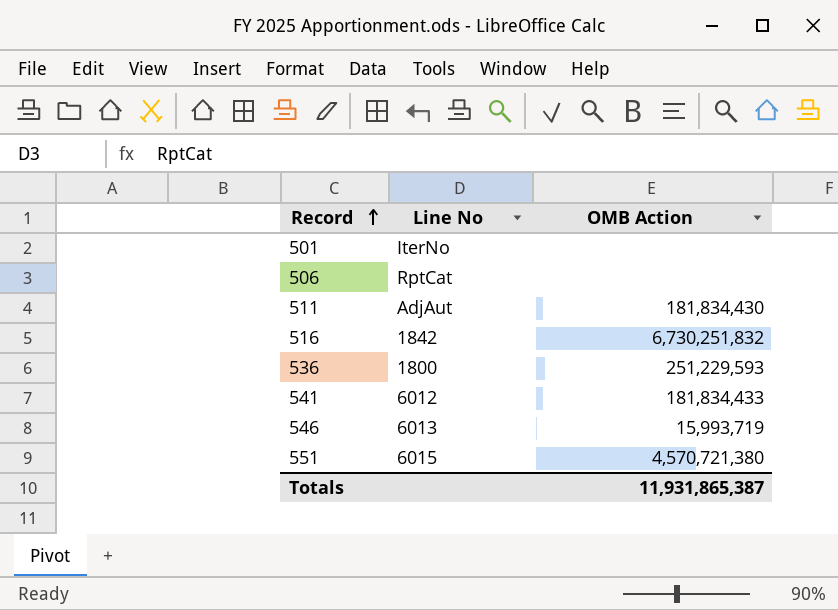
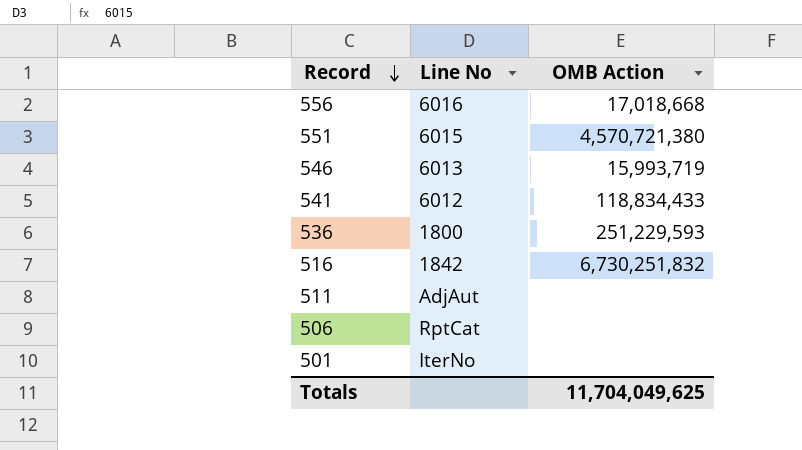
row order: Record ascending -> Record descending
row 556: none -> 6016 | 17,018,668
541 | OMB Action: 181,834,433 -> 118,834,433
511 | OMB Action: 181,834,430 -> none
Totals | OMB Action: 11,931,865,387 -> 11,704,049,625

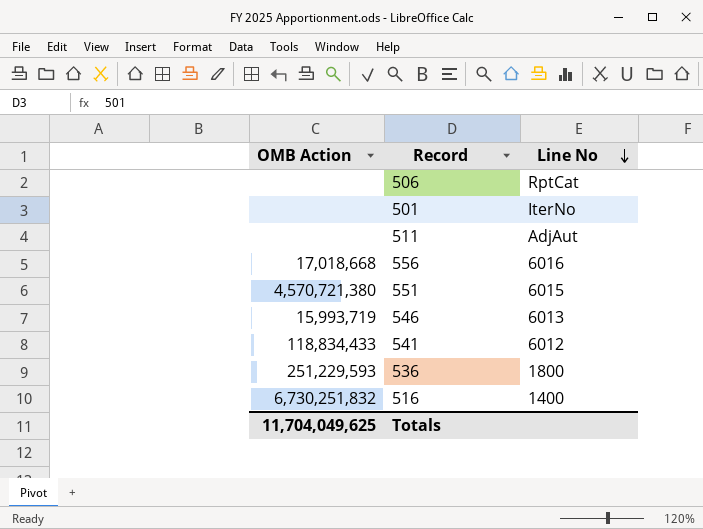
row order: Record descending -> Line No descending
column OMB Action | position: 3 -> 1
516 | Line No: 1842 -> 1400

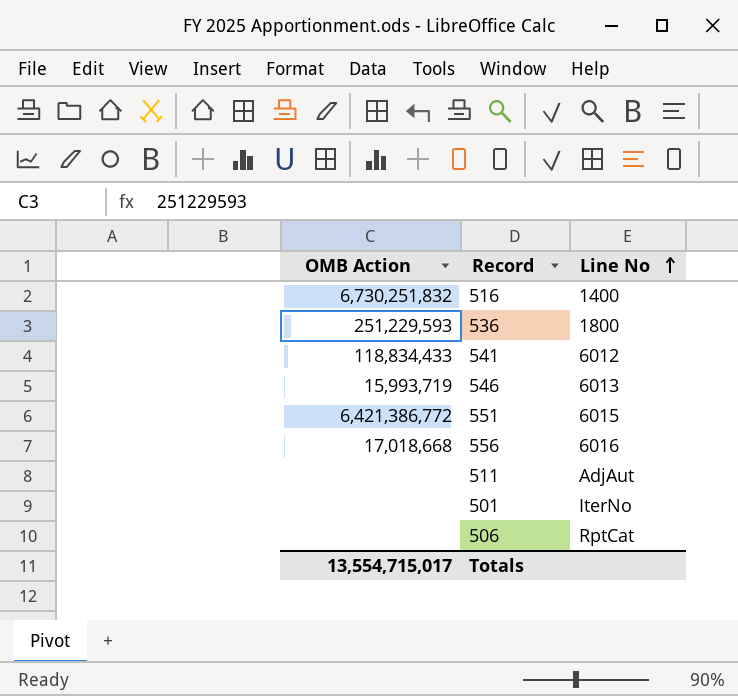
row order: Line No descending -> Line No ascending
551 | OMB Action: 4,570,721,380 -> 6,421,386,772
Totals | OMB Action: 11,704,049,625 -> 13,554,715,017

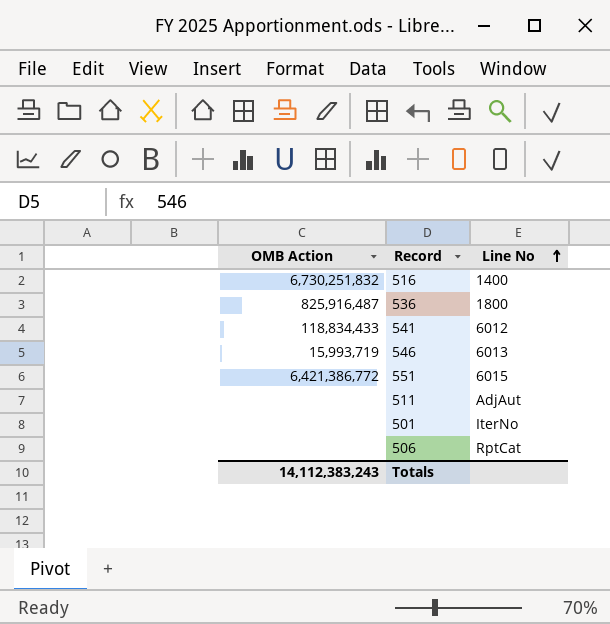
row 556: 17,018,668 | 6016 -> none
536 | OMB Action: 251,229,593 -> 825,916,487
Totals | OMB Action: 13,554,715,017 -> 14,112,383,243

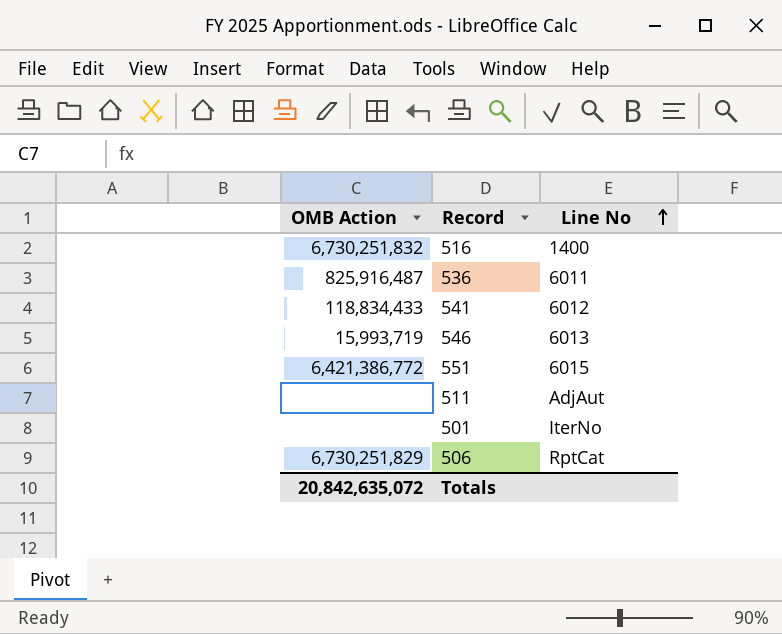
536 | Line No: 1800 -> 6011
506 | OMB Action: none -> 6,730,251,829
Totals | OMB Action: 14,112,383,243 -> 20,842,635,072

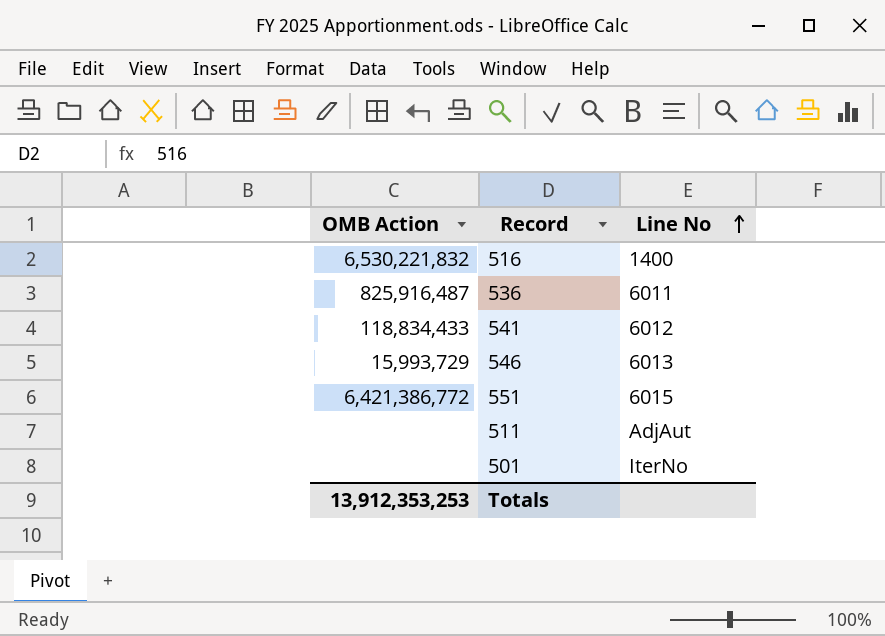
row 506: 6,730,251,829 | RptCat -> none
516 | OMB Action: 6,730,251,832 -> 6,530,221,832
546 | OMB Action: 15,993,719 -> 15,993,729
Totals | OMB Action: 20,842,635,072 -> 13,912,353,253

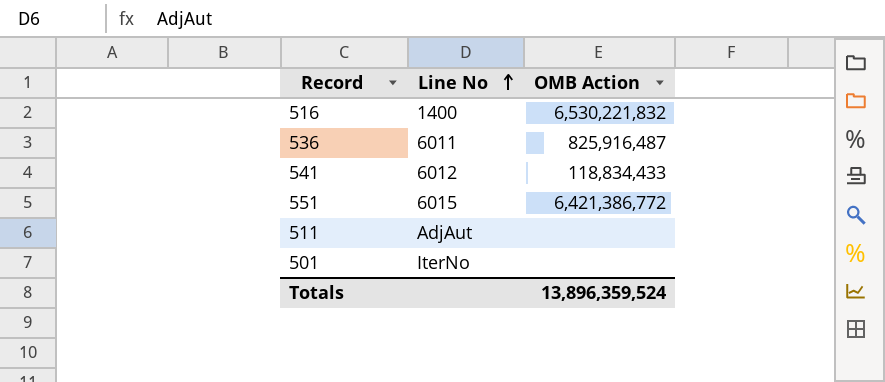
column OMB Action | position: 1 -> 3
row 546: 15,993,729 | 6013 -> none
Totals | OMB Action: 13,912,353,253 -> 13,896,359,524

